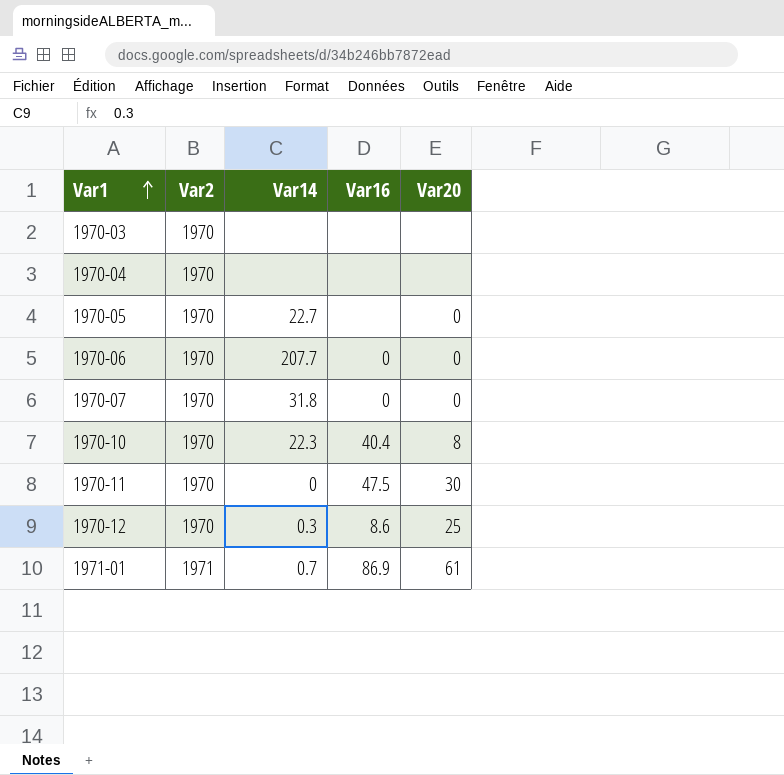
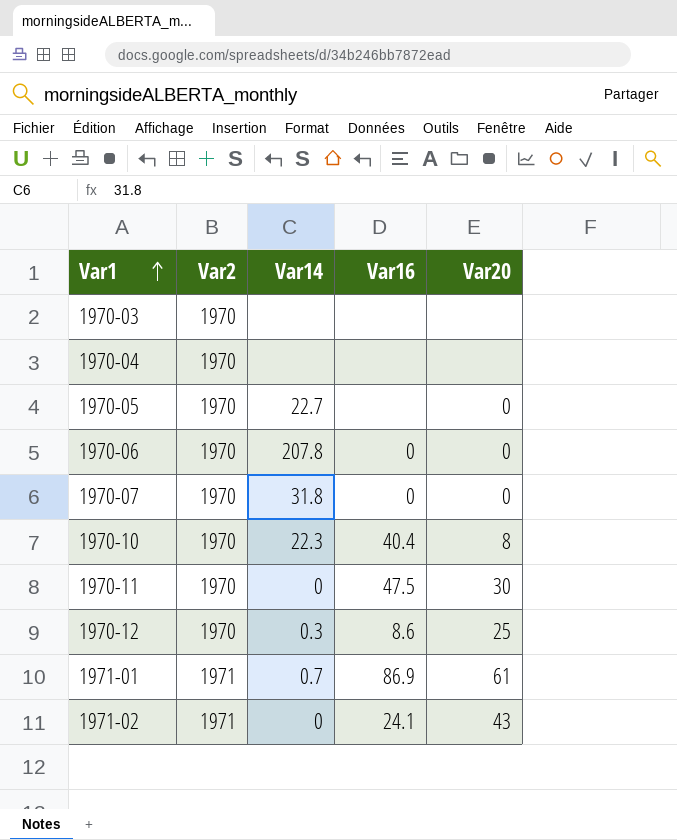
1970-06 | Var14: 207.7 -> 207.8
row 1971-02: none -> 1971 | 0 | 24.1 | 43

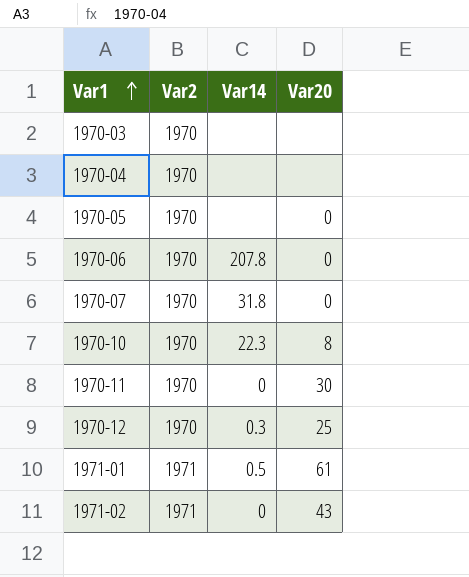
column Var16 | position: 4 -> none
1970-05 | Var14: 22.7 -> none
1971-01 | Var14: 0.7 -> 0.5

